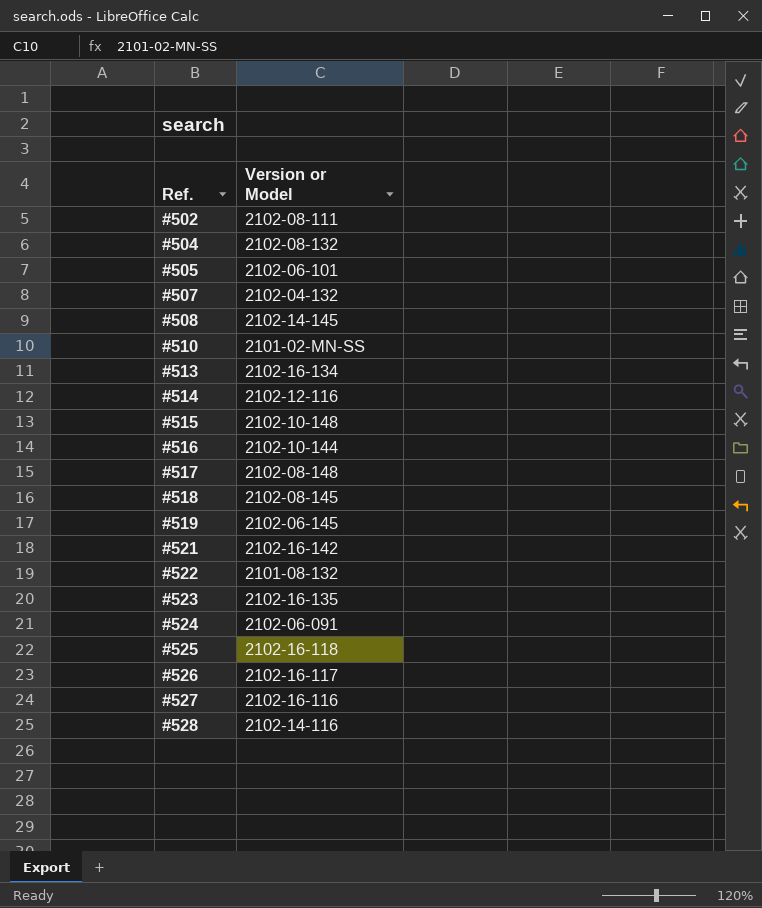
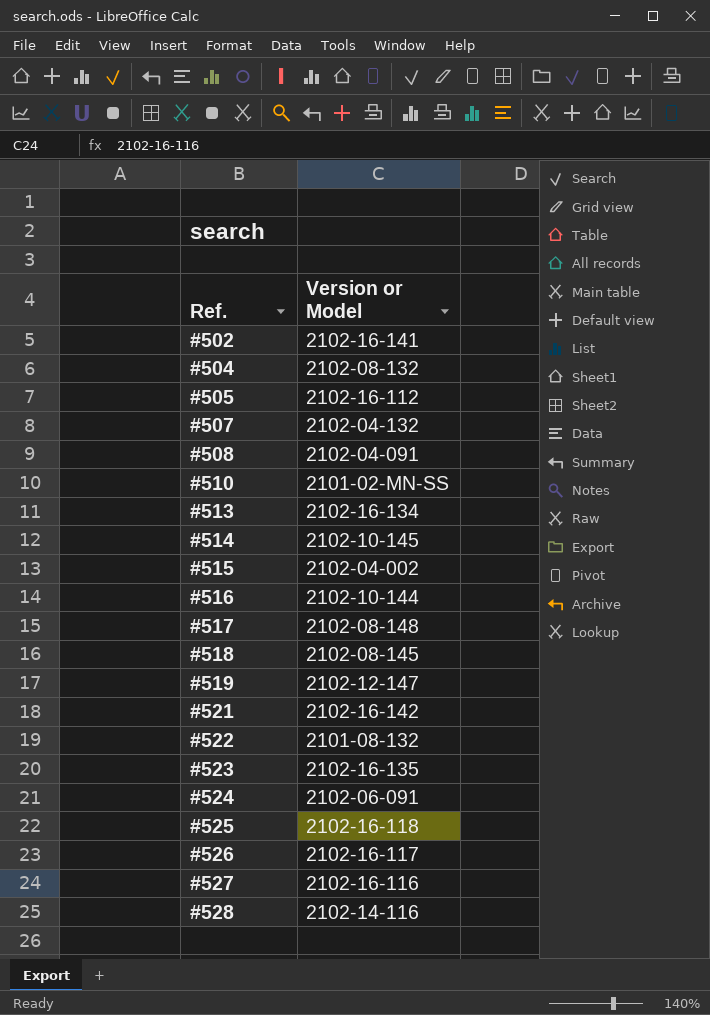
#502 | Version or Model: 2102-08-111 -> 2102-16-141
#505 | Version or Model: 2102-06-101 -> 2102-16-112
#508 | Version or Model: 2102-14-145 -> 2102-04-091
#514 | Version or Model: 2102-12-116 -> 2102-10-145
#515 | Version or Model: 2102-10-148 -> 2102-04-002
#519 | Version or Model: 2102-06-145 -> 2102-12-147

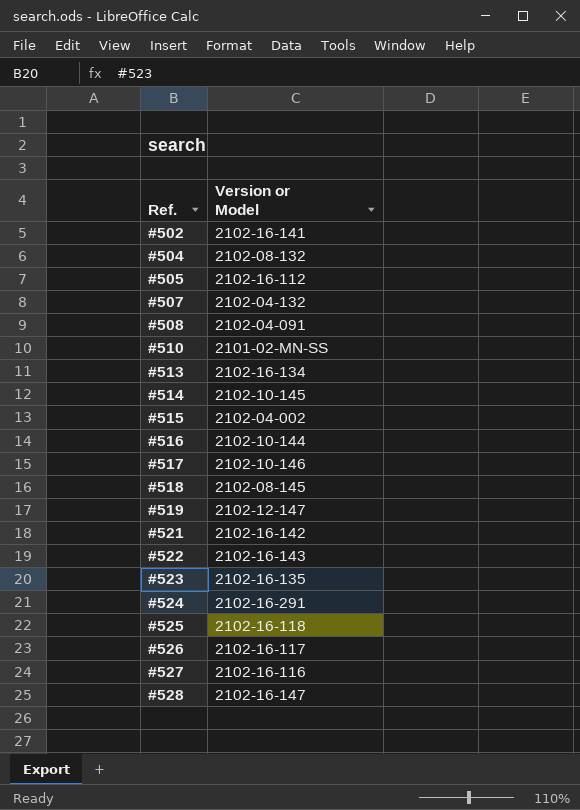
#517 | Version or Model: 2102-08-148 -> 2102-10-146
#522 | Version or Model: 2101-08-132 -> 2102-16-143
#524 | Version or Model: 2102-06-091 -> 2102-16-291
#528 | Version or Model: 2102-14-116 -> 2102-16-147

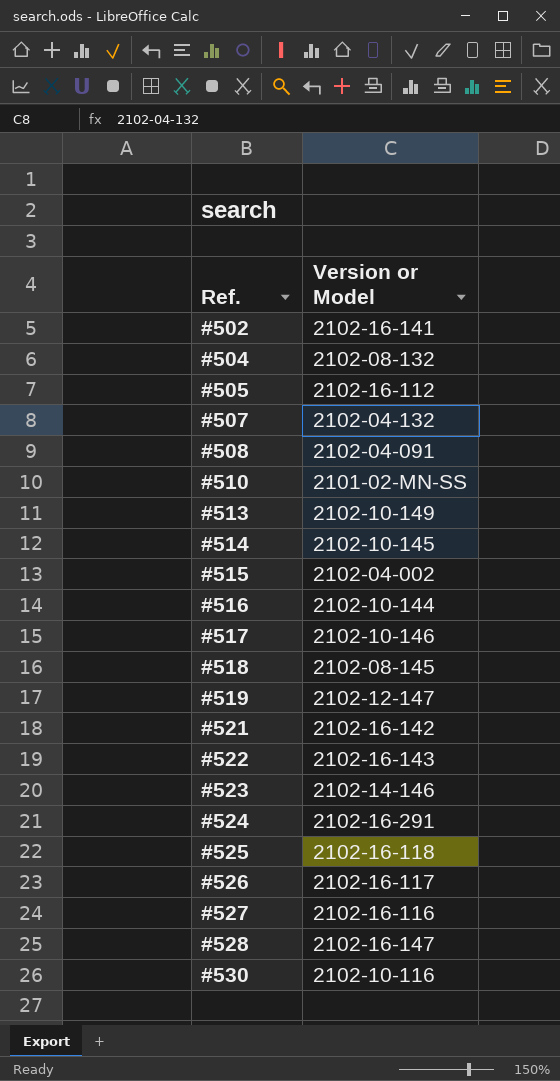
#513 | Version or Model: 2102-16-134 -> 2102-10-149
#523 | Version or Model: 2102-16-135 -> 2102-14-146
row #530: none -> 2102-10-116

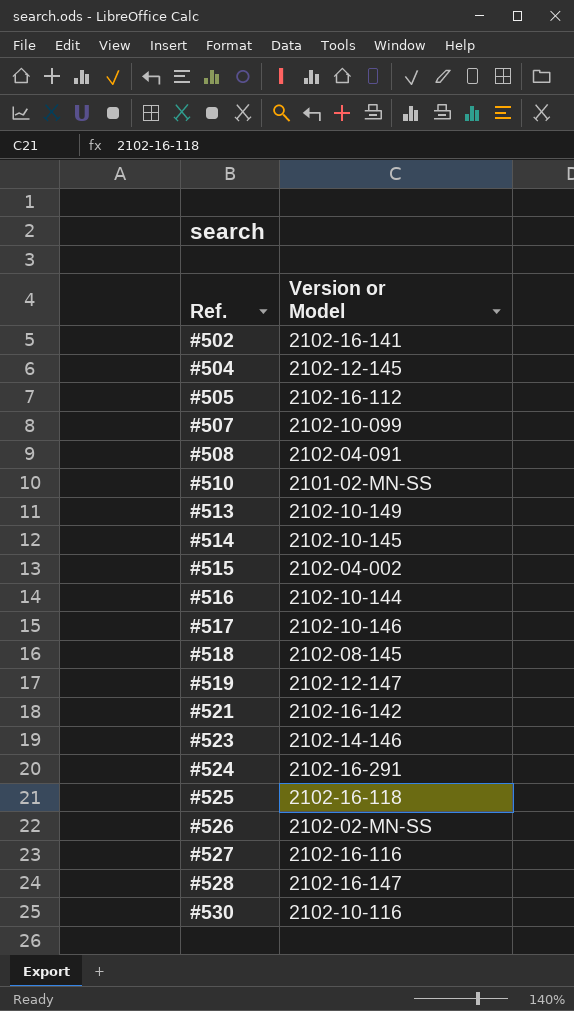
row #522: 2102-16-143 -> none
#504 | Version or Model: 2102-08-132 -> 2102-12-145
#507 | Version or Model: 2102-04-132 -> 2102-10-099
#526 | Version or Model: 2102-16-117 -> 2102-02-MN-SS

